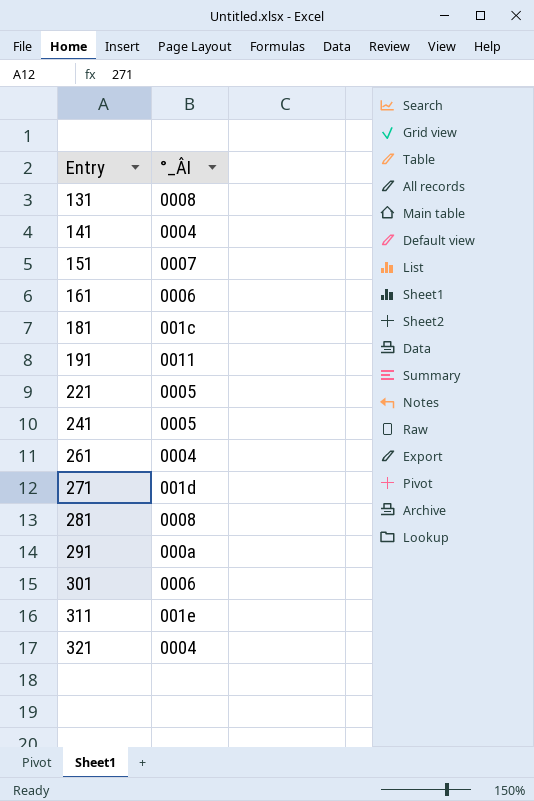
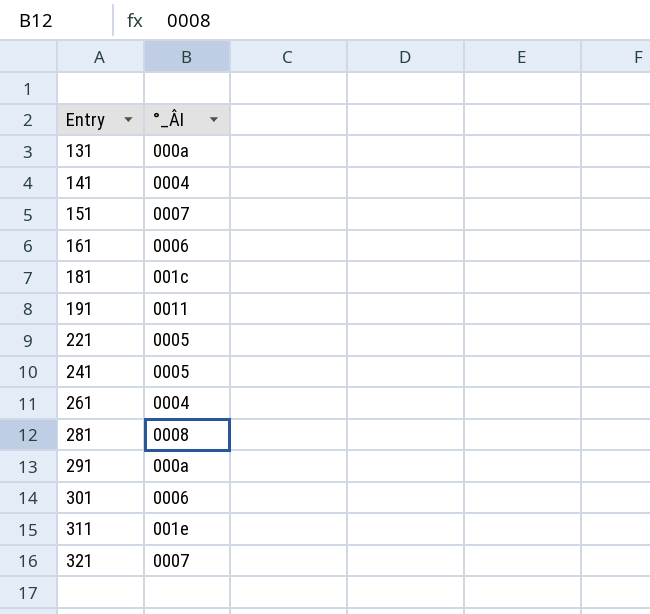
row 271: 001d -> none
131 | °_ÂI: 0008 -> 000a
321 | °_ÂI: 0004 -> 0007

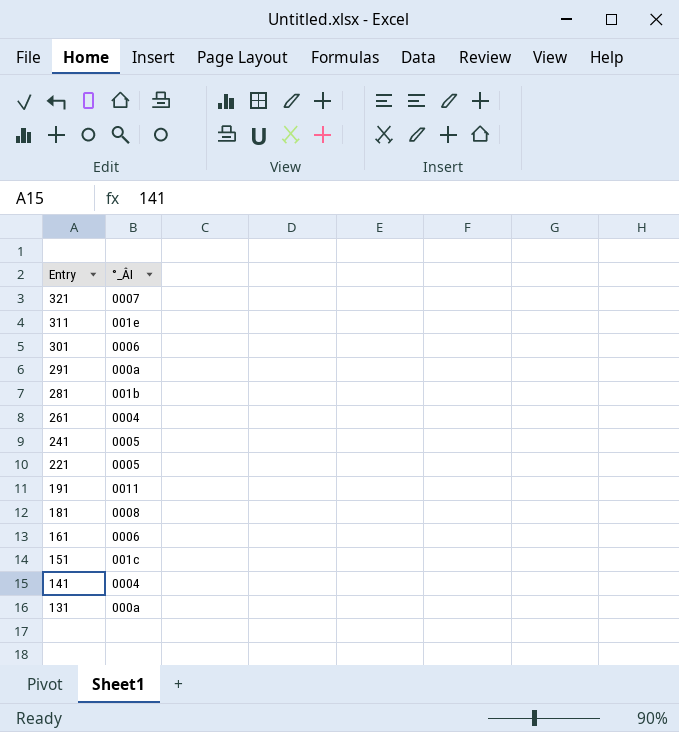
row order: Entry ascending -> Entry descending
281 | °_ÂI: 0008 -> 001b
181 | °_ÂI: 001c -> 0008
151 | °_ÂI: 0007 -> 001c

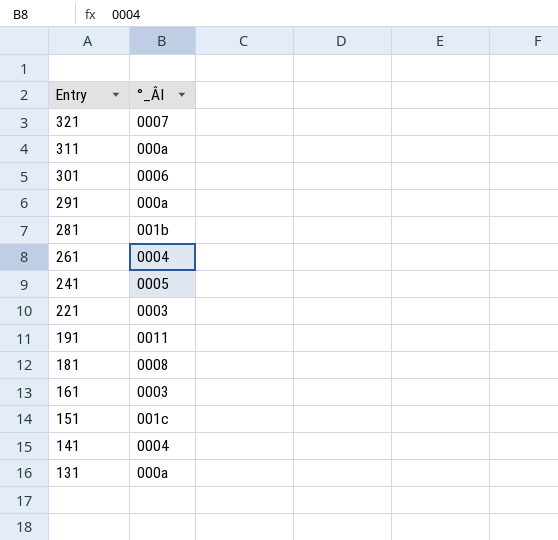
311 | °_ÂI: 001e -> 000a
221 | °_ÂI: 0005 -> 0003
161 | °_ÂI: 0006 -> 0003

